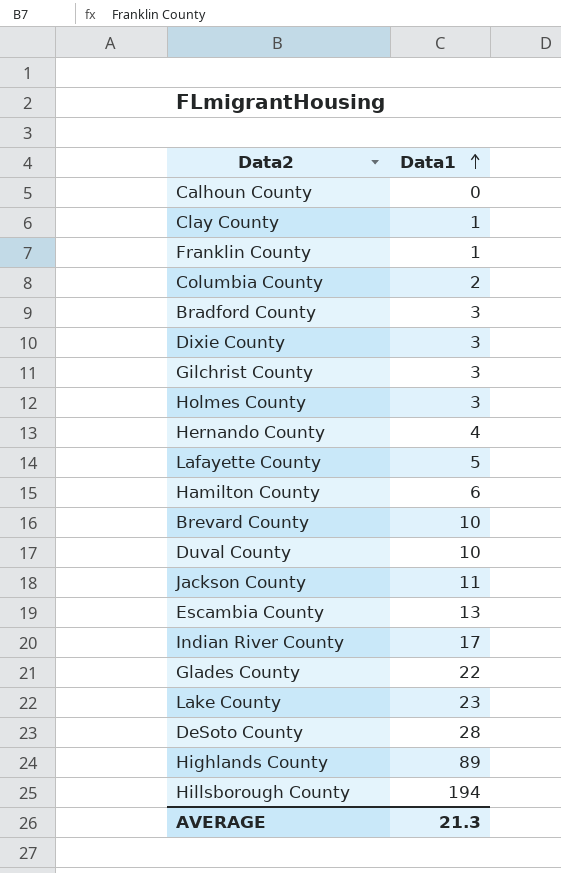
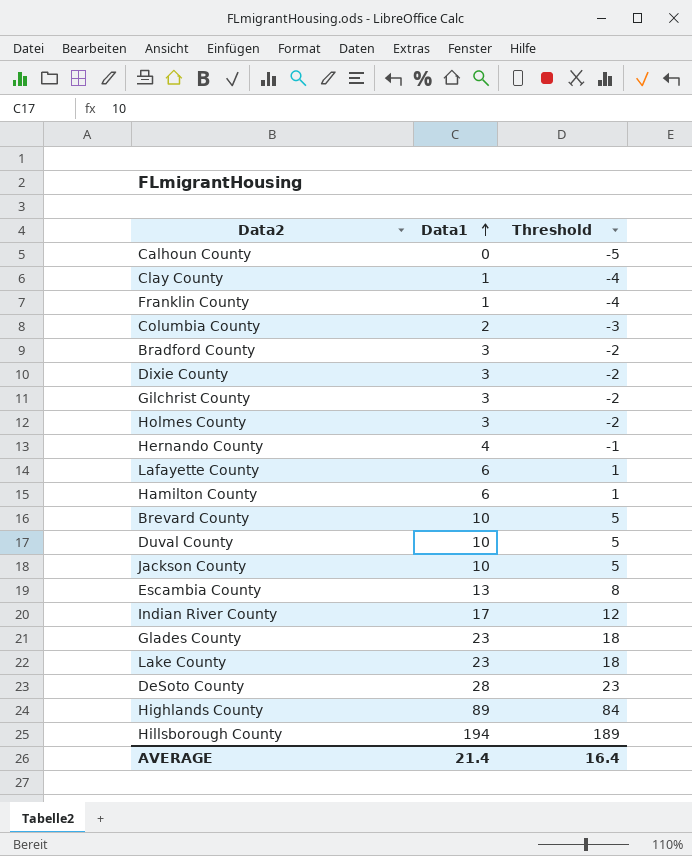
column Threshold | formula: none -> [Data1] - 5
Lafayette County | Data1: 5 -> 6
Jackson County | Data1: 11 -> 10
Glades County | Data1: 22 -> 23
AVERAGE | Data1: 21.3 -> 21.4

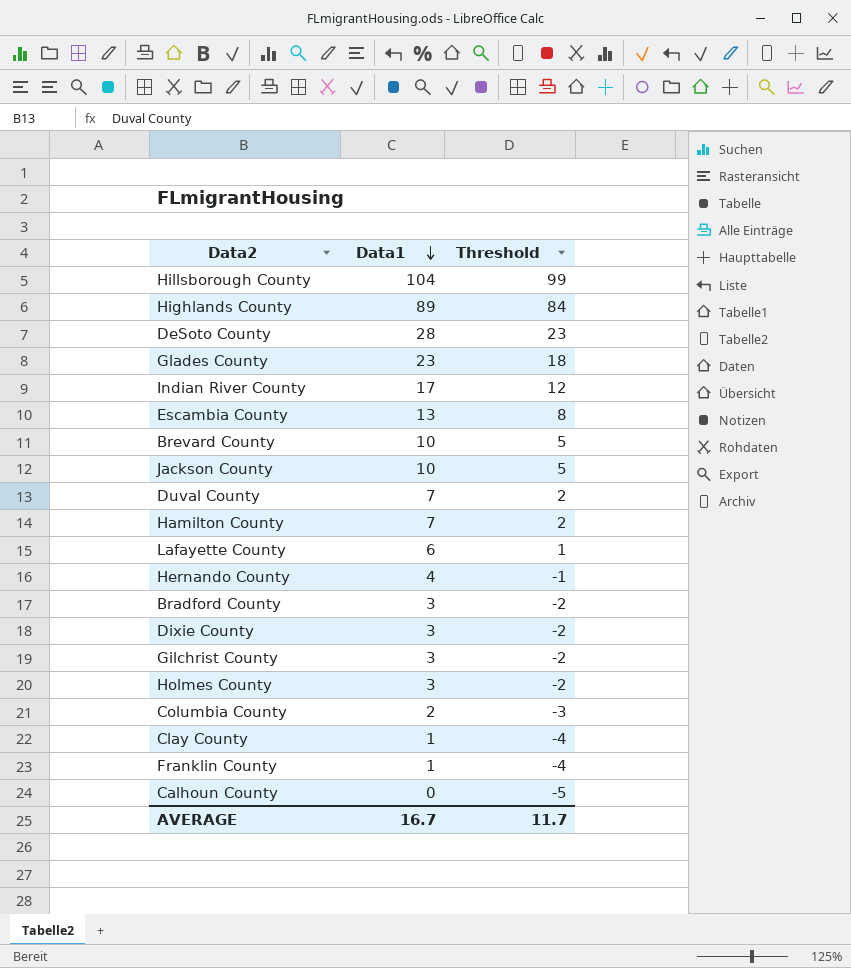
row order: Data1 ascending -> Data1 descending
row Lake County: 23 | 18 -> none
Hillsborough County | Data1: 194 -> 104
Hillsborough County | Threshold: 189 -> 99
Duval County | Data1: 10 -> 7
Duval County | Threshold: 5 -> 2
Hamilton County | Data1: 6 -> 7
Hamilton County | Threshold: 1 -> 2
AVERAGE | Data1: 21.4 -> 16.7
AVERAGE | Threshold: 16.4 -> 11.7

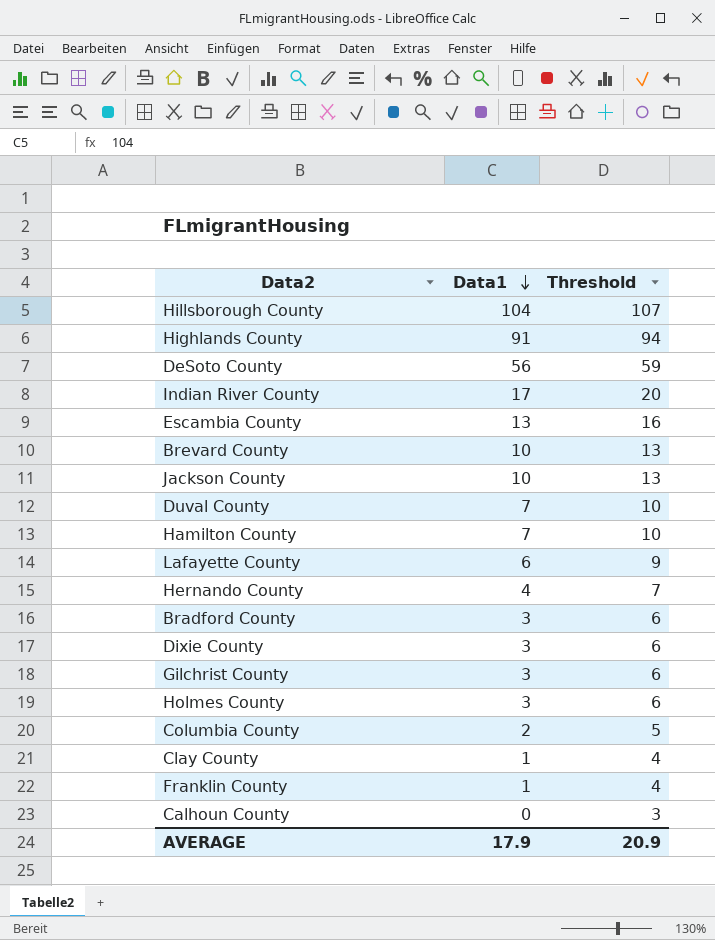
column Threshold | formula: [Data1] - 5 -> [Data1] + 3
row Glades County: 23 | 18 -> none
Highlands County | Data1: 89 -> 91
DeSoto County | Data1: 28 -> 56
AVERAGE | Data1: 16.7 -> 17.9
AVERAGE | Threshold: 11.7 -> 20.9

